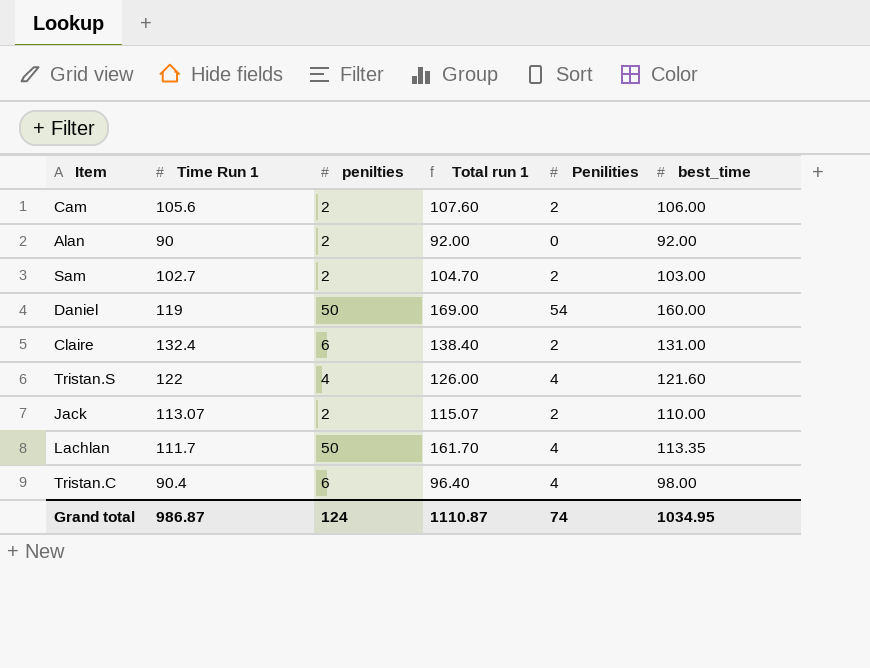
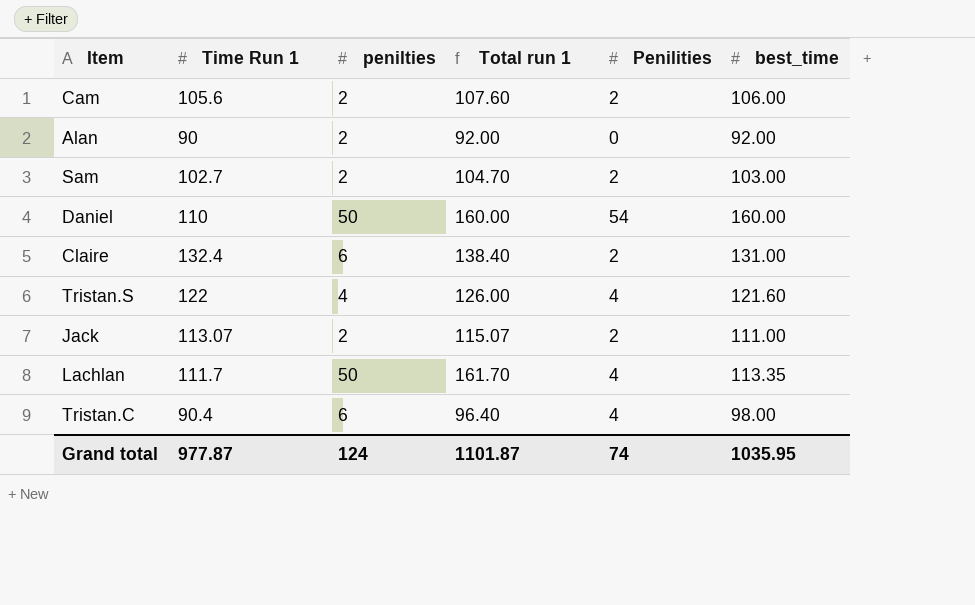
Daniel | Time Run 1: 119 -> 110
Daniel | Total run 1: 169.00 -> 160.00
Jack | best_time: 110.00 -> 111.00
Grand total | Time Run 1: 986.87 -> 977.87
Grand total | Total run 1: 1110.87 -> 1101.87
Grand total | best_time: 1034.95 -> 1035.95

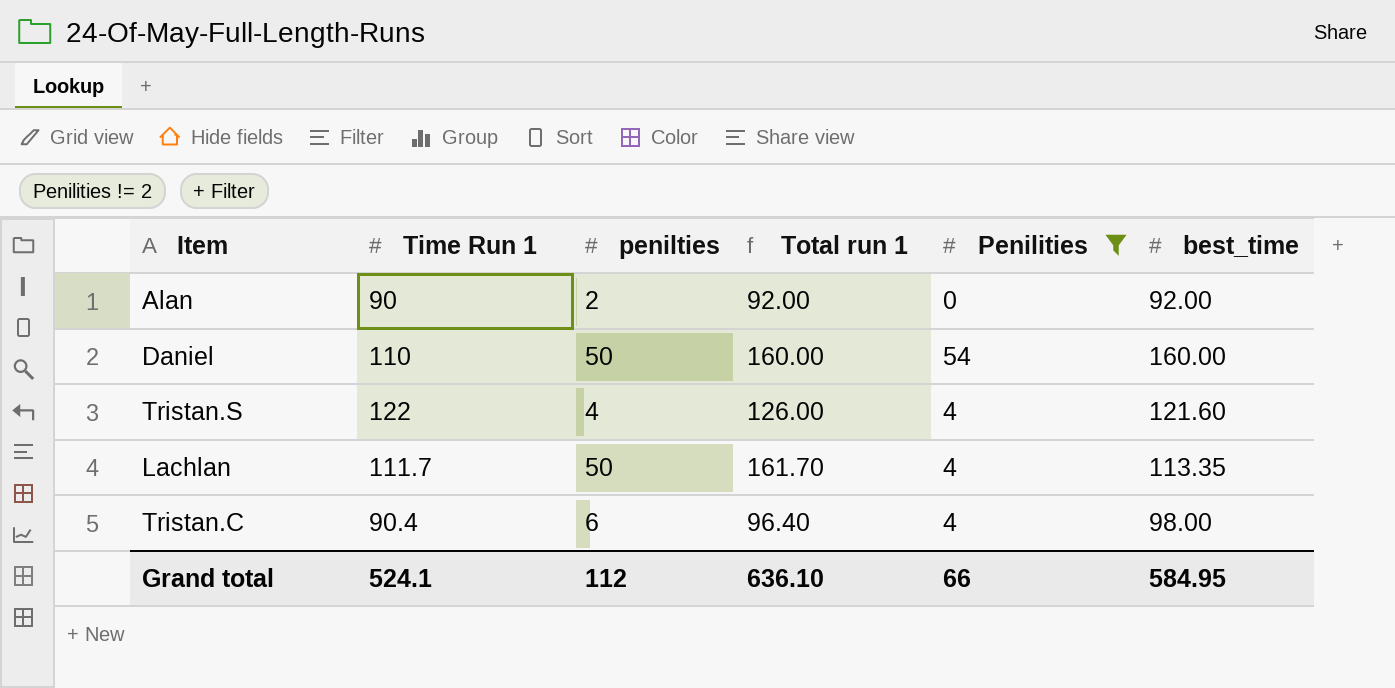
filter: none -> Penilities != 2
Grand total | Time Run 1: 977.87 -> 524.1
Grand total | penilties: 124 -> 112
Grand total | Total run 1: 1101.87 -> 636.10
Grand total | Penilities: 74 -> 66
Grand total | best_time: 1035.95 -> 584.95

